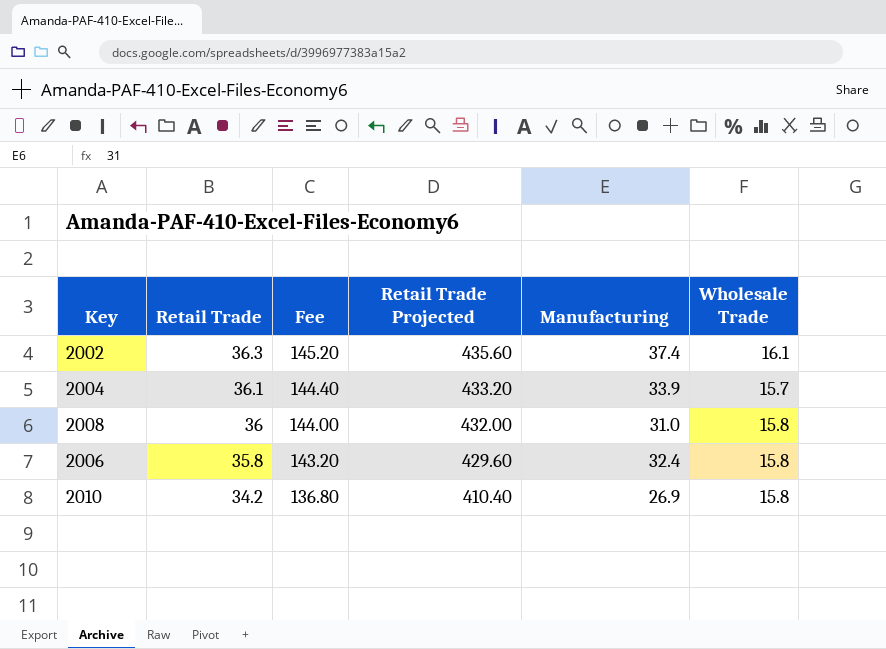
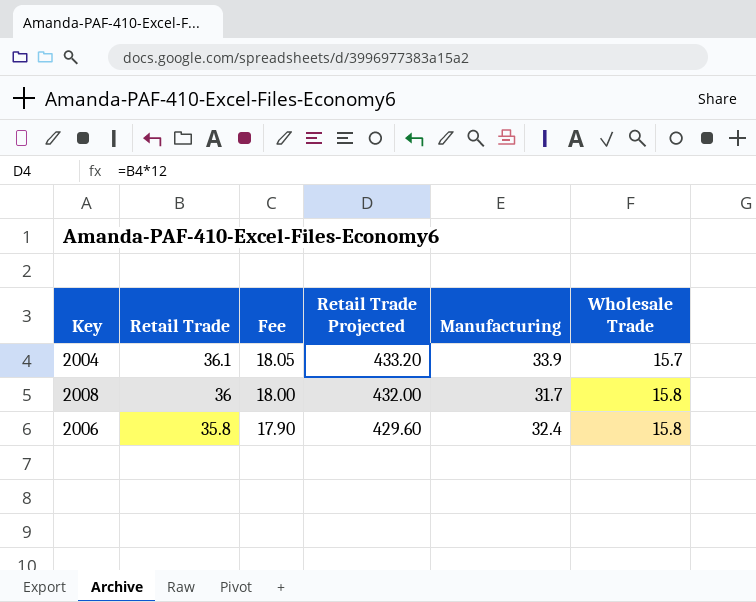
column Fee | formula: [Retail Trade] * 4 -> [Retail Trade] * 0.5
row 2002: 36.3 | 145.20 | 435.60 | 37.4 | 16.1 -> none
row 2010: 34.2 | 136.80 | 410.40 | 26.9 | 15.8 -> none
2008 | Manufacturing: 31.0 -> 31.7

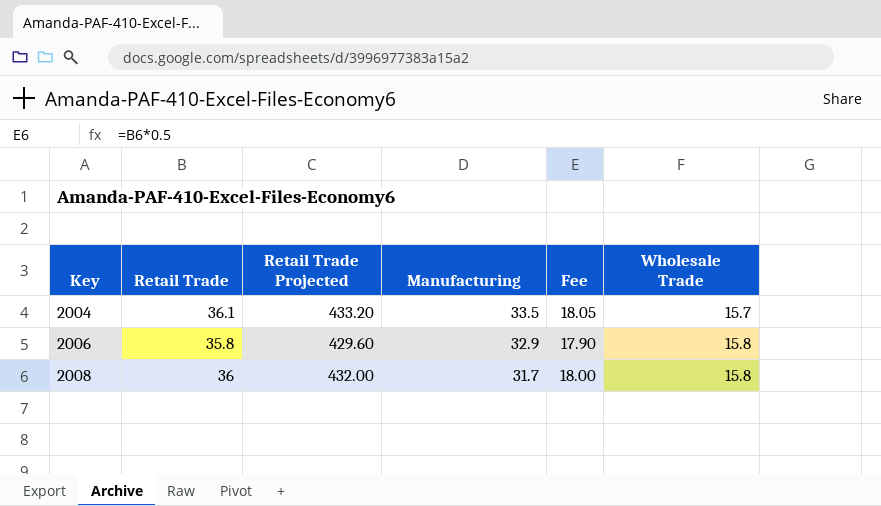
row order: Retail Trade descending -> Key ascending
column Fee | position: 3 -> 5
2004 | Manufacturing: 33.9 -> 33.5
2006 | Manufacturing: 32.4 -> 32.9

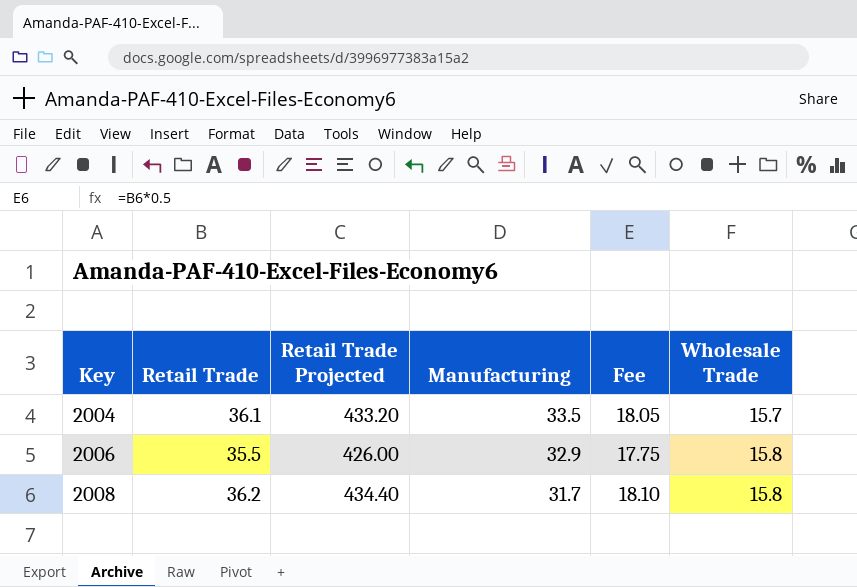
2006 | Retail Trade: 35.8 -> 35.5
2006 | Retail Trade Projected: 429.60 -> 426.00
2006 | Fee: 17.90 -> 17.75
2008 | Retail Trade: 36 -> 36.2
2008 | Retail Trade Projected: 432.00 -> 434.40
2008 | Fee: 18.00 -> 18.10

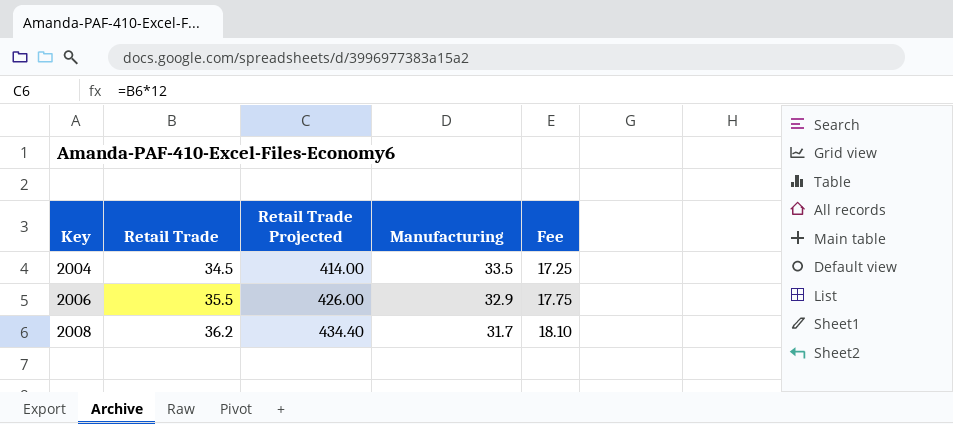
column Wholesale Trade | position: 6 -> none
2004 | Retail Trade: 36.1 -> 34.5
2004 | Retail Trade Projected: 433.20 -> 414.00
2004 | Fee: 18.05 -> 17.25

